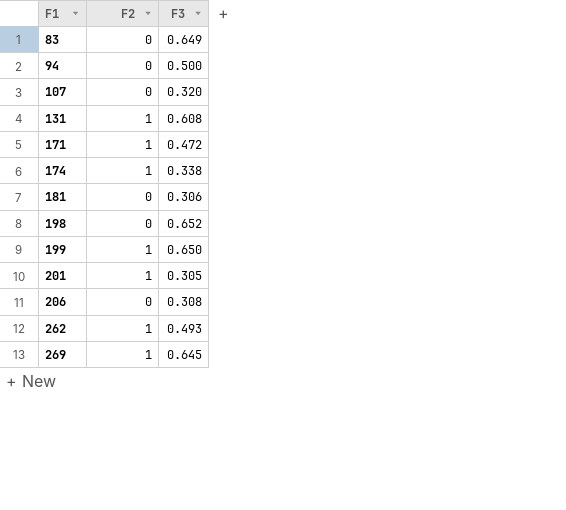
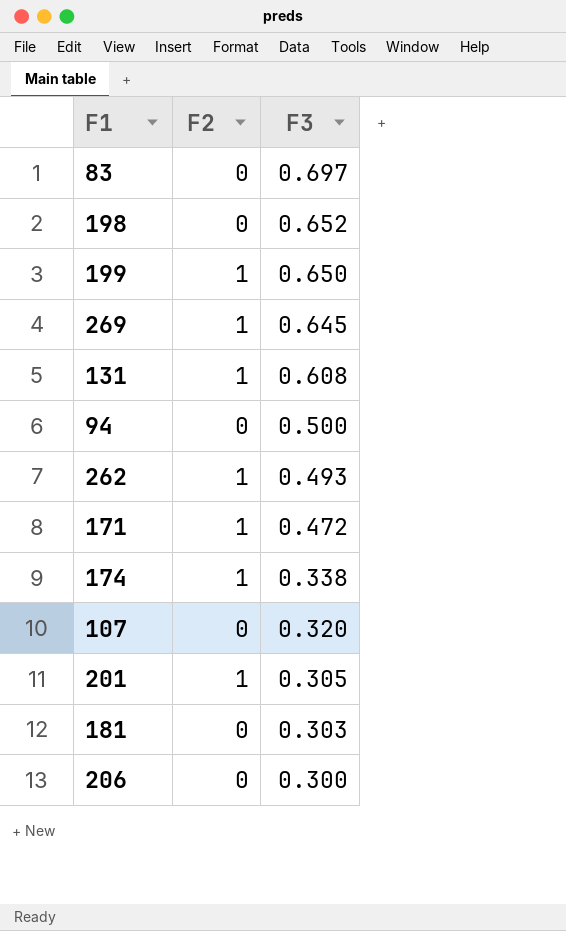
row order: F1 ascending -> F3 descending
83 | F3: 0.649 -> 0.697
181 | F3: 0.306 -> 0.303
206 | F3: 0.308 -> 0.300

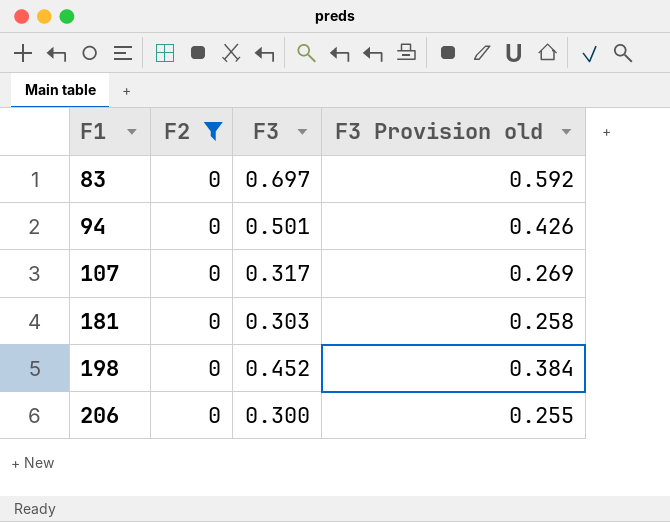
filter: none -> F2 = 0
row order: F3 descending -> F1 ascending
column F3 Provision old | formula: none -> [F3] * 0.85
94 | F3: 0.500 -> 0.501
107 | F3: 0.320 -> 0.317
198 | F3: 0.652 -> 0.452

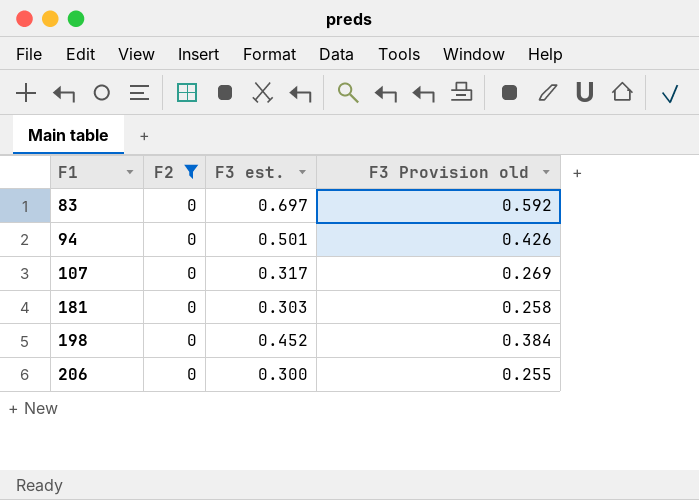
column name: F3 -> F3 est.

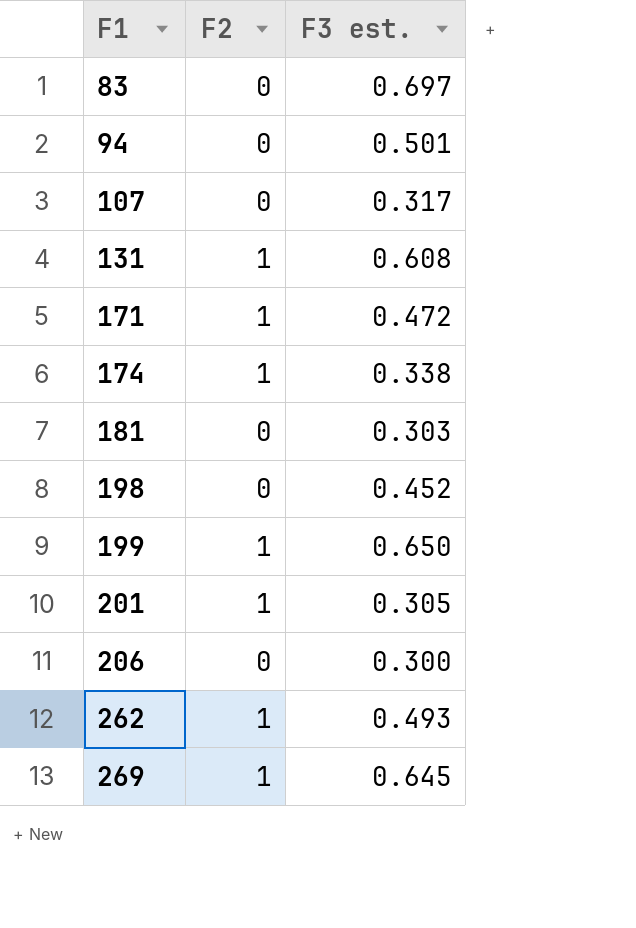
filter: F2 = 0 -> none
column F3 Provision old | formula: [F3 est.] * 0.85 -> none

